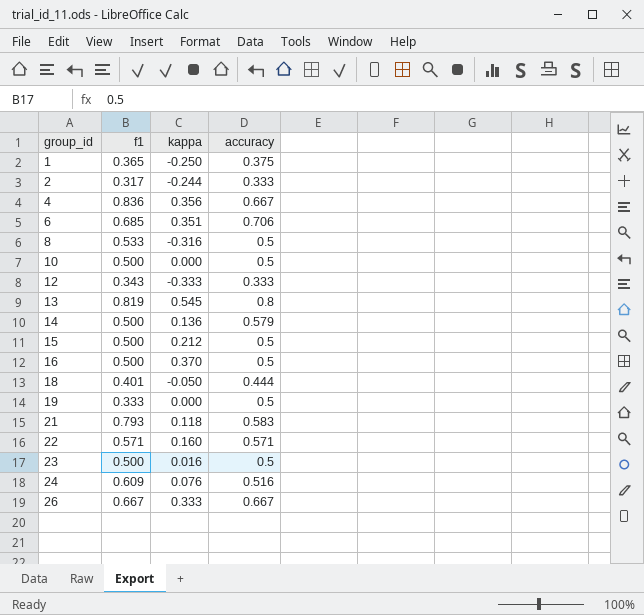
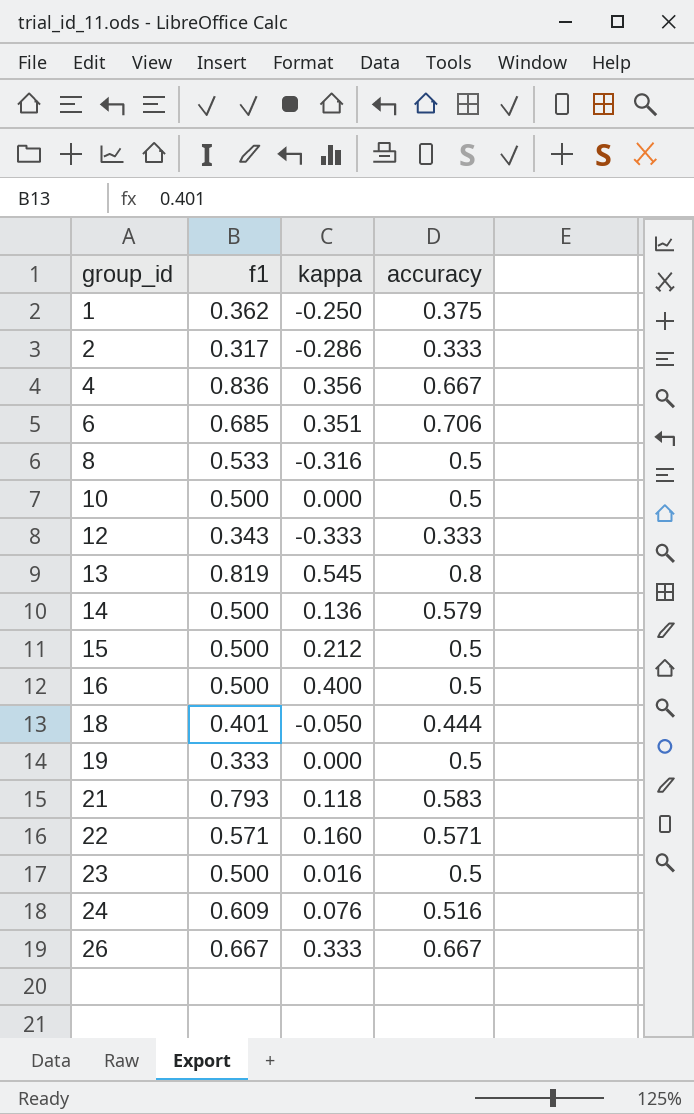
1 | f1: 0.365 -> 0.362
2 | kappa: -0.244 -> -0.286
16 | kappa: 0.370 -> 0.400

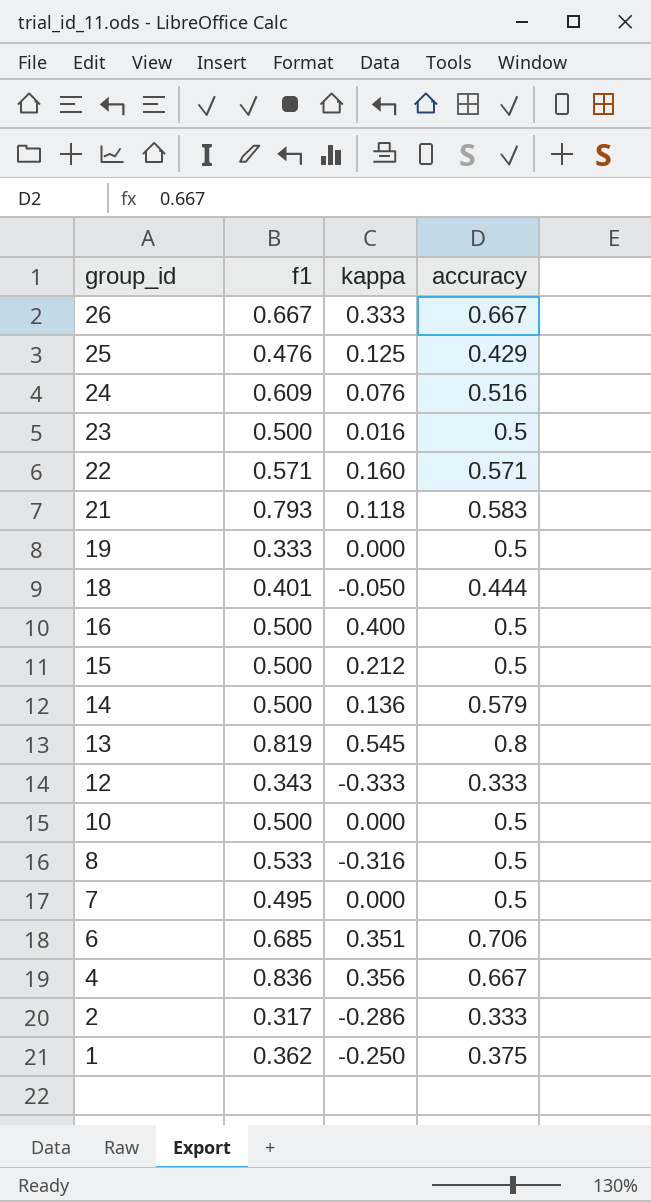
row order: group_id ascending -> group_id descending
row 25: none -> 0.476 | 0.125 | 0.429
row 7: none -> 0.495 | 0.000 | 0.5

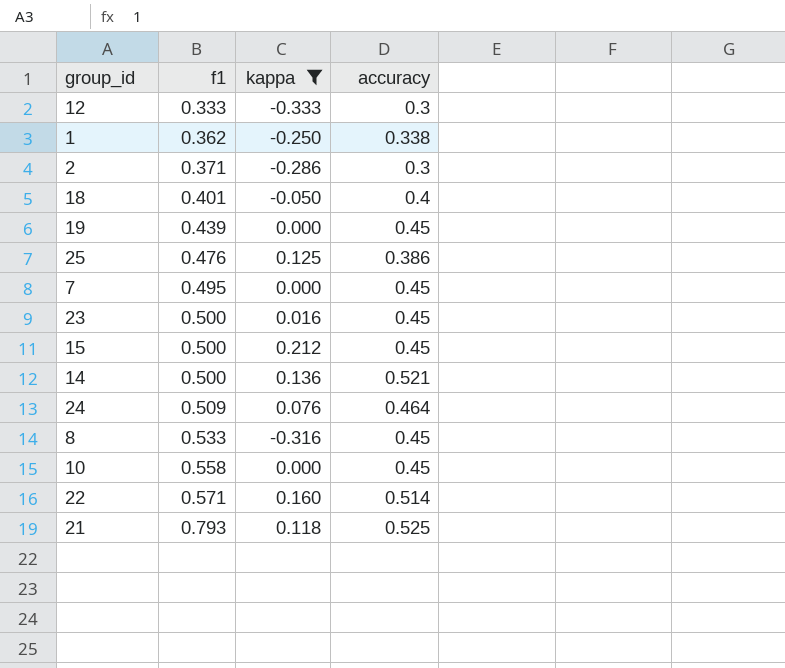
filter: none -> kappa <= 0.212
row order: group_id descending -> f1 ascending
12 | f1: 0.343 -> 0.333
12 | accuracy: 0.333 -> 0.3
1 | accuracy: 0.375 -> 0.338
2 | f1: 0.317 -> 0.371
2 | accuracy: 0.333 -> 0.3
18 | accuracy: 0.444 -> 0.4
19 | f1: 0.333 -> 0.439
19 | accuracy: 0.5 -> 0.45
25 | accuracy: 0.429 -> 0.386
7 | accuracy: 0.5 -> 0.45
23 | accuracy: 0.5 -> 0.45
15 | accuracy: 0.5 -> 0.45
14 | accuracy: 0.579 -> 0.521
24 | f1: 0.609 -> 0.509
24 | accuracy: 0.516 -> 0.464
8 | accuracy: 0.5 -> 0.45
10 | f1: 0.500 -> 0.558
10 | accuracy: 0.5 -> 0.45
22 | accuracy: 0.571 -> 0.514
21 | accuracy: 0.583 -> 0.525

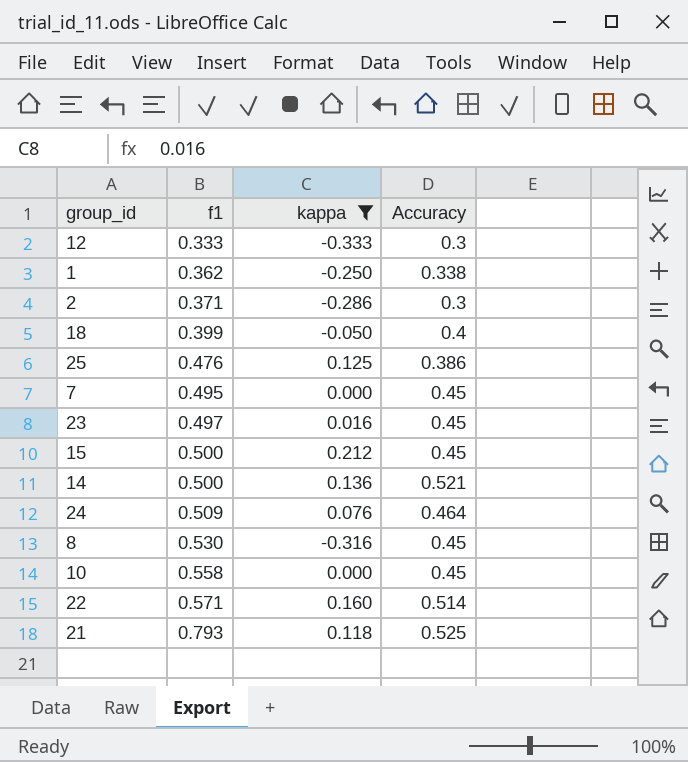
column name: accuracy -> Accuracy
row 19: 0.439 | 0.000 | 0.45 -> none
18 | f1: 0.401 -> 0.399
23 | f1: 0.500 -> 0.497
8 | f1: 0.533 -> 0.530

